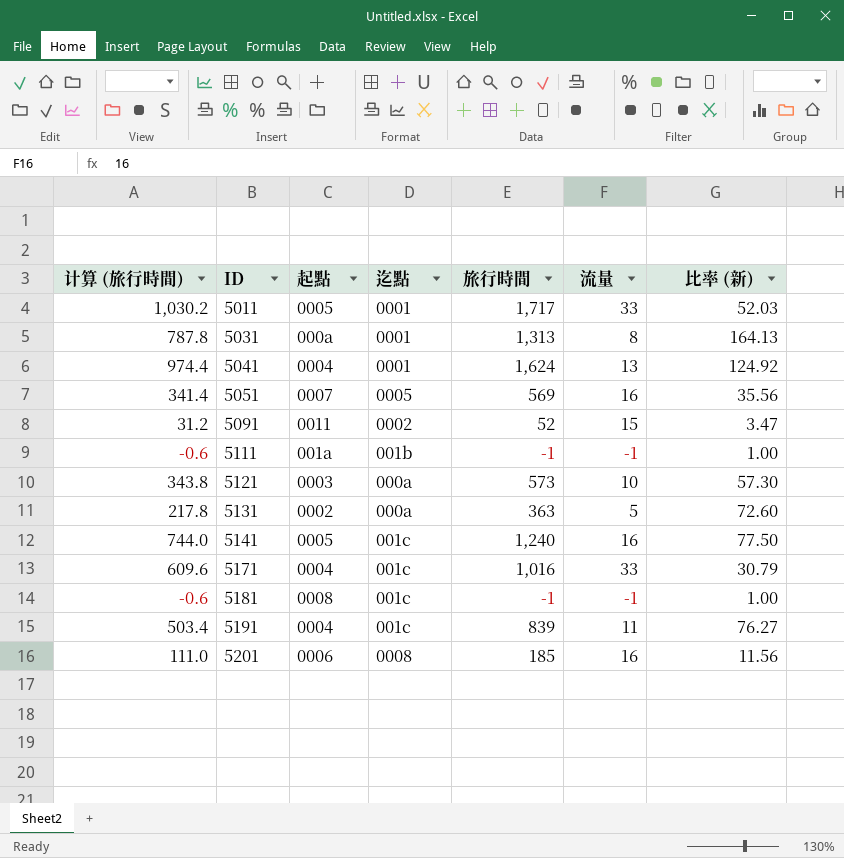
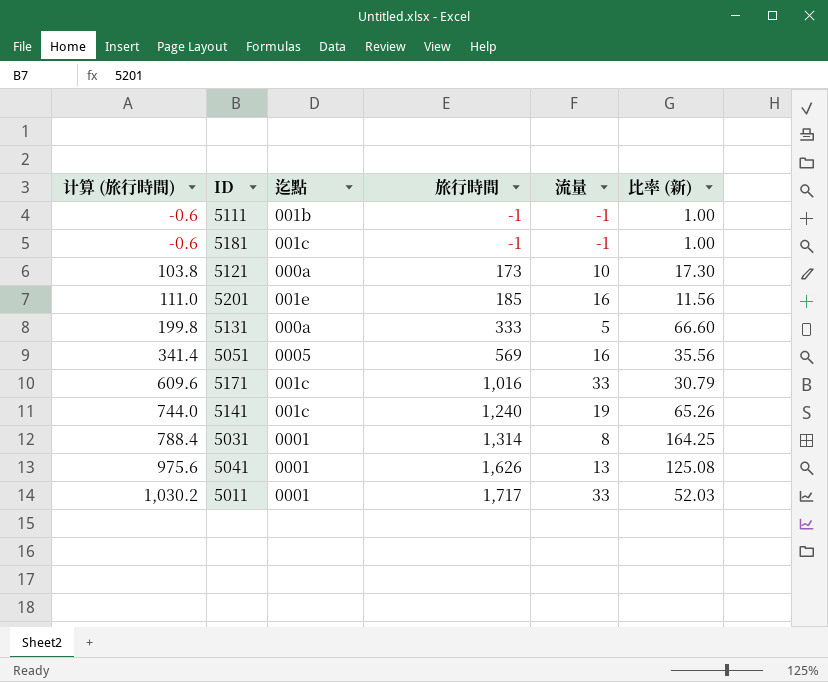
row order: ID ascending -> 计算 (旅行時間) ascending
column 起點 | position: 3 -> none
row 5091: 31.2 | 0011 | 0002 | 52 | 15 | 3.47 -> none
row 5191: 503.4 | 0004 | 001c | 839 | 11 | 76.27 -> none
5121 | 计算 (旅行時間): 343.8 -> 103.8
5121 | 旅行時間: 573 -> 173
5121 | 比率 (新): 57.30 -> 17.30
5201 | 迄點: 0008 -> 001e
5131 | 计算 (旅行時間): 217.8 -> 199.8
5131 | 旅行時間: 363 -> 333
5131 | 比率 (新): 72.60 -> 66.60
5141 | 流量: 16 -> 19
5141 | 比率 (新): 77.50 -> 65.26
5031 | 计算 (旅行時間): 787.8 -> 788.4
5031 | 旅行時間: 1,313 -> 1,314
5031 | 比率 (新): 164.13 -> 164.25
5041 | 计算 (旅行時間): 974.4 -> 975.6
5041 | 旅行時間: 1,624 -> 1,626
5041 | 比率 (新): 124.92 -> 125.08

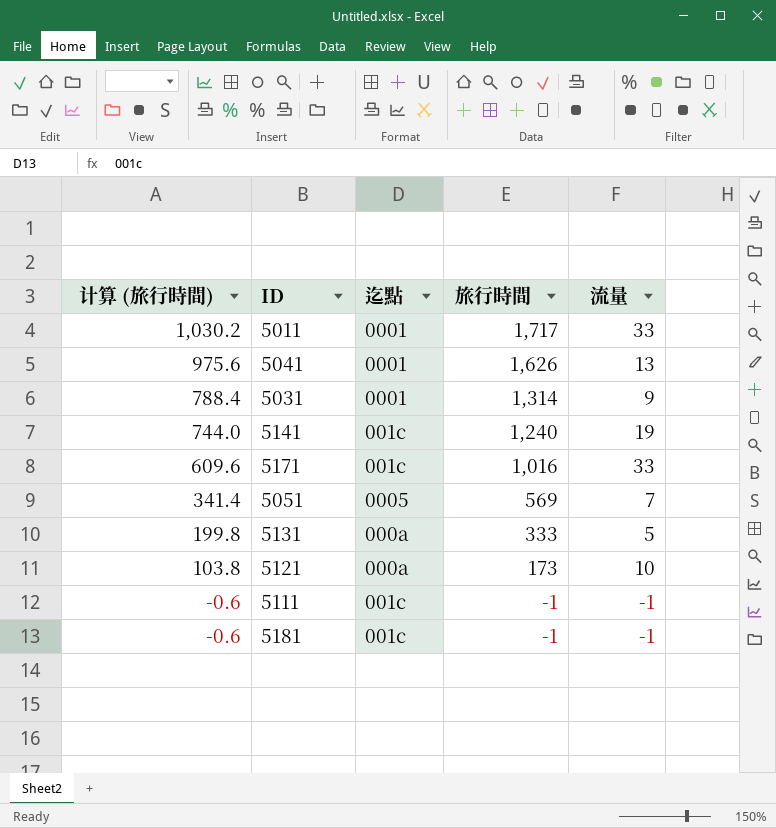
row order: 计算 (旅行時間) ascending -> 计算 (旅行時間) descending
column 比率 (新) | formula: [旅行時間] / [流量] -> none
row 5201: 111.0 | 001e | 185 | 16 | 11.56 -> none
5031 | 流量: 8 -> 9
5051 | 流量: 16 -> 7
5111 | 迄點: 001b -> 001c

